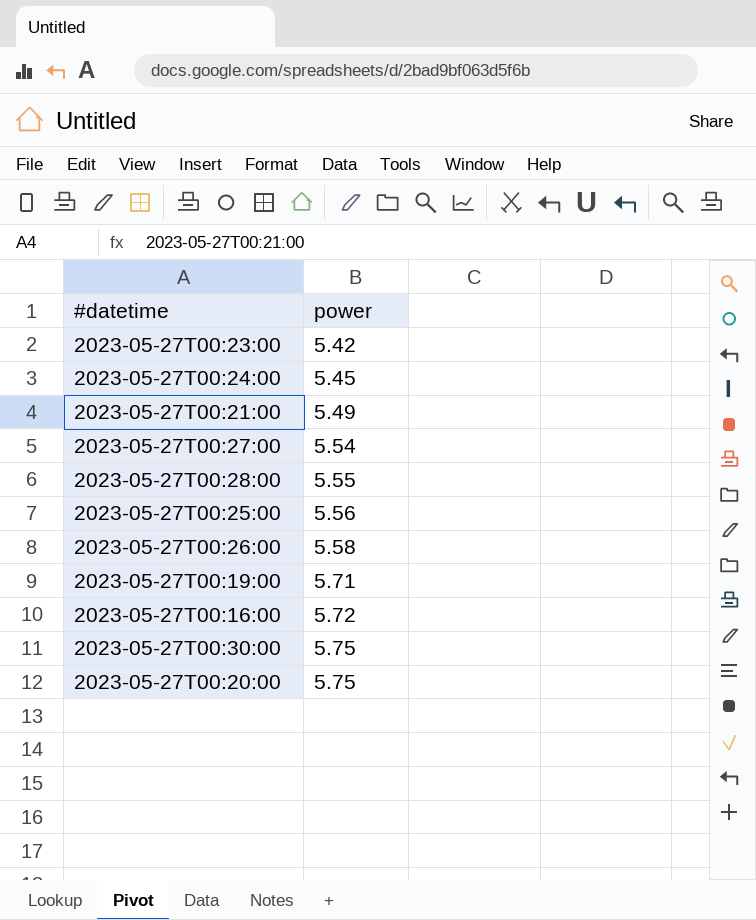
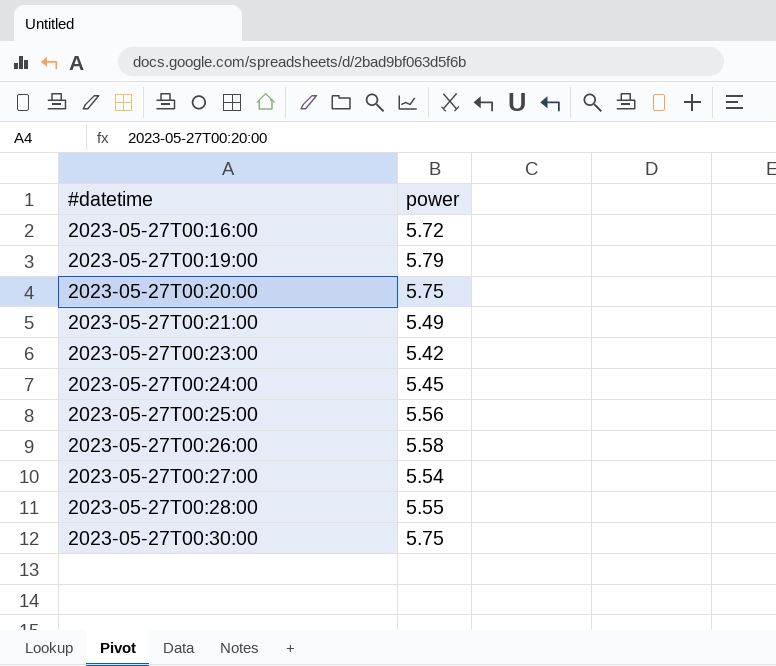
row order: power ascending -> #datetime ascending
2023-05-27T00:19:00 | power: 5.71 -> 5.79

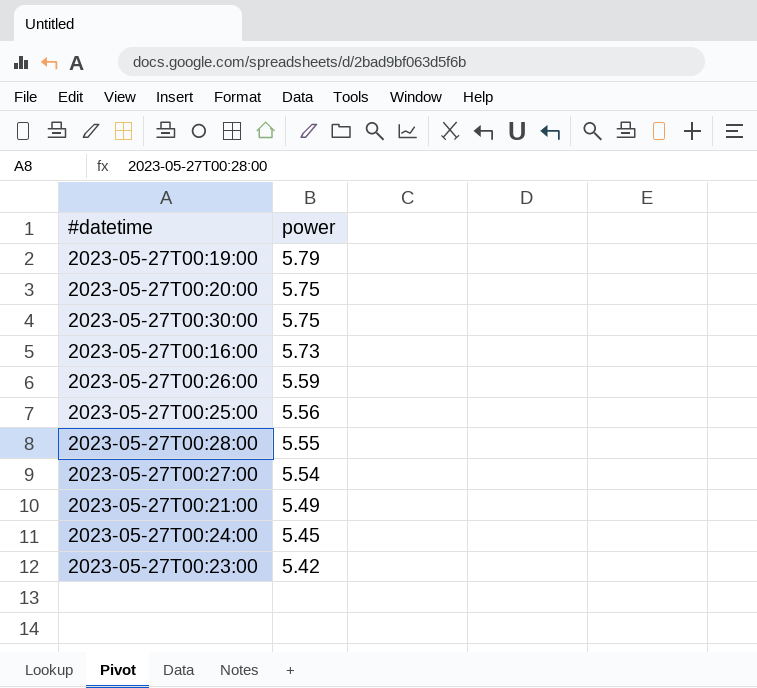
row order: #datetime ascending -> power descending
2023-05-27T00:16:00 | power: 5.72 -> 5.73
2023-05-27T00:26:00 | power: 5.58 -> 5.59

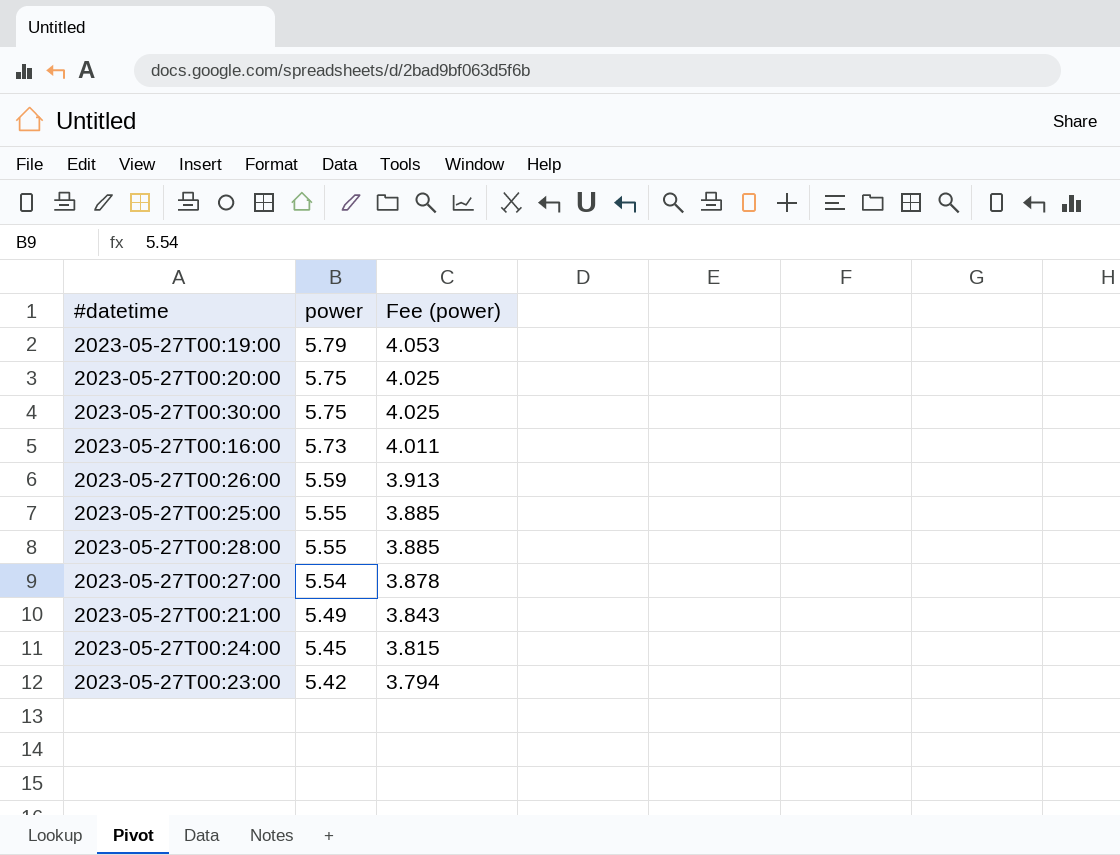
column Fee (power) | formula: none -> [power] * 0.7
2023-05-27T00:25:00 | power: 5.56 -> 5.55

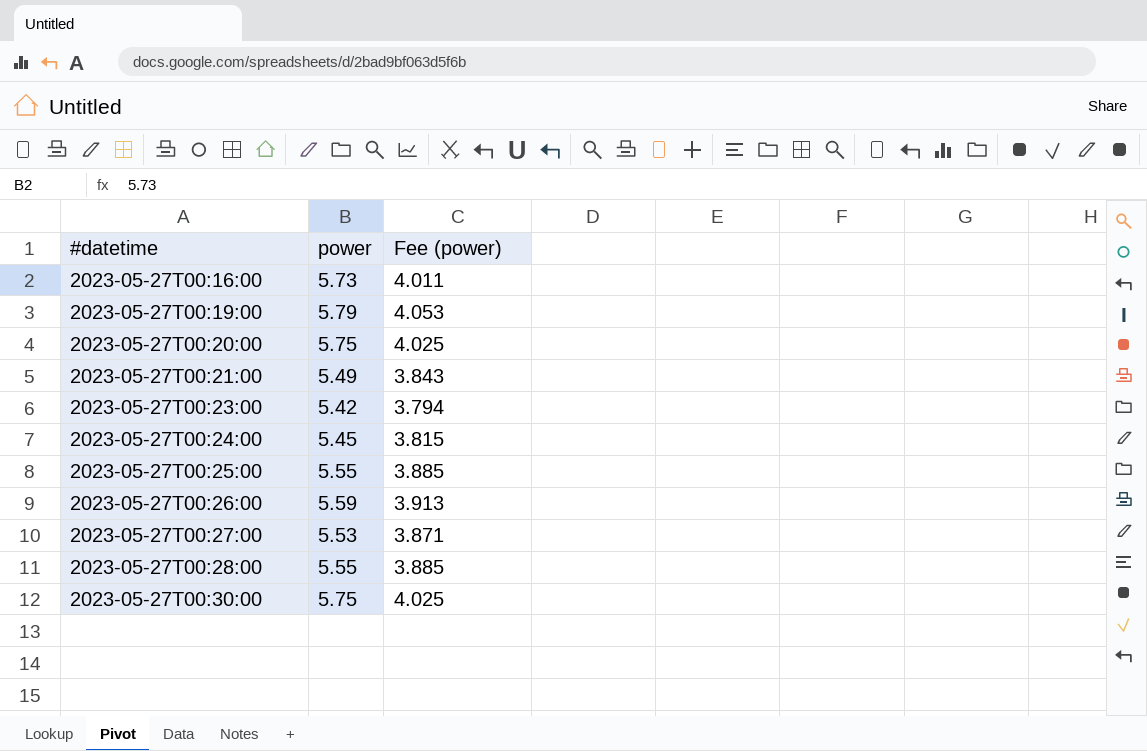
row order: power descending -> #datetime ascending
2023-05-27T00:27:00 | power: 5.54 -> 5.53
2023-05-27T00:27:00 | Fee (power): 3.878 -> 3.871

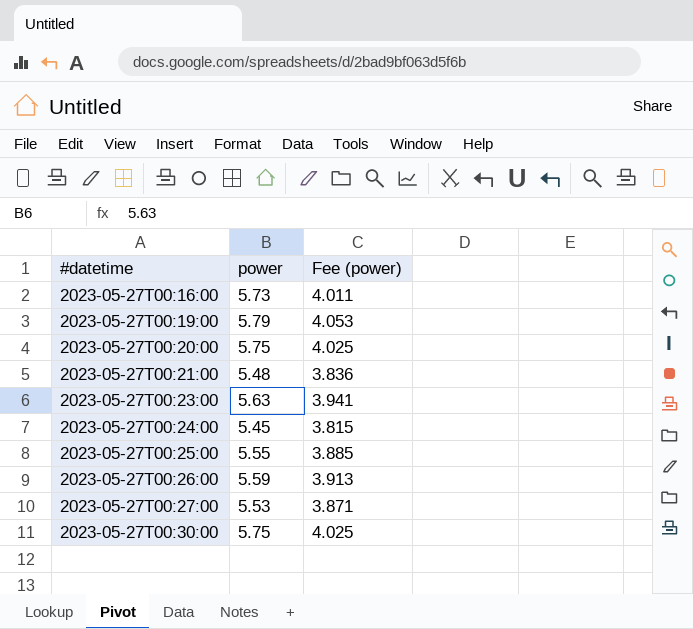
row 2023-05-27T00:28:00: 5.55 | 3.885 -> none
2023-05-27T00:21:00 | power: 5.49 -> 5.48
2023-05-27T00:21:00 | Fee (power): 3.843 -> 3.836
2023-05-27T00:23:00 | power: 5.42 -> 5.63
2023-05-27T00:23:00 | Fee (power): 3.794 -> 3.941

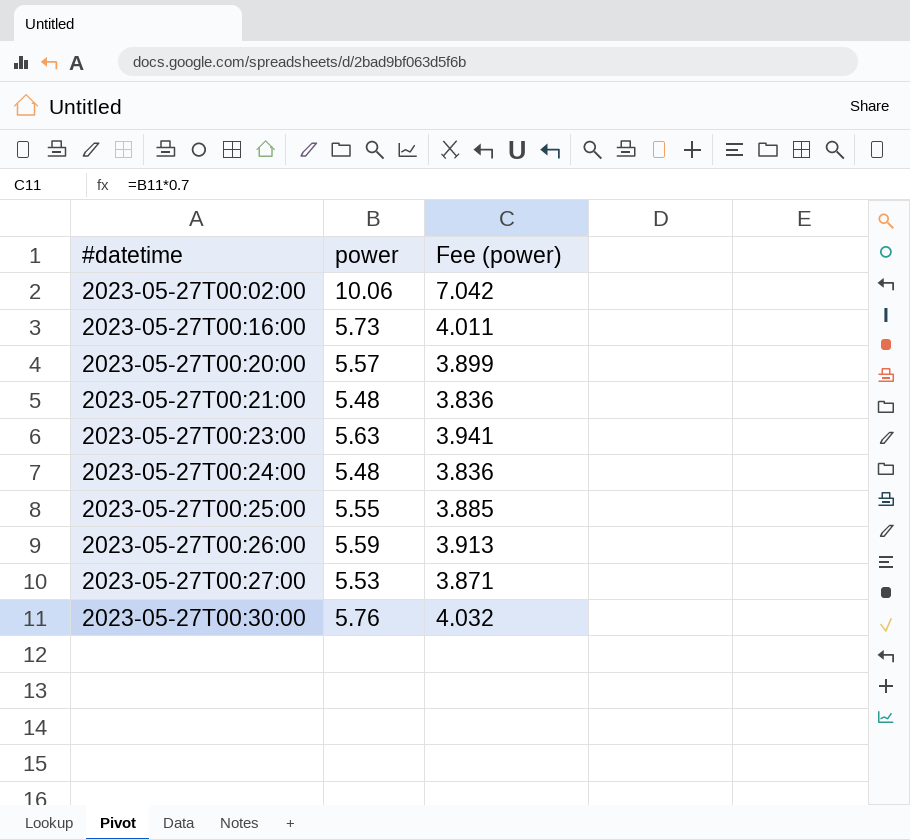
row 2023-05-27T00:19:00: 5.79 | 4.053 -> none
row 2023-05-27T00:02:00: none -> 10.06 | 7.042
2023-05-27T00:20:00 | power: 5.75 -> 5.57
2023-05-27T00:20:00 | Fee (power): 4.025 -> 3.899
2023-05-27T00:24:00 | power: 5.45 -> 5.48
2023-05-27T00:24:00 | Fee (power): 3.815 -> 3.836
2023-05-27T00:30:00 | power: 5.75 -> 5.76
2023-05-27T00:30:00 | Fee (power): 4.025 -> 4.032

